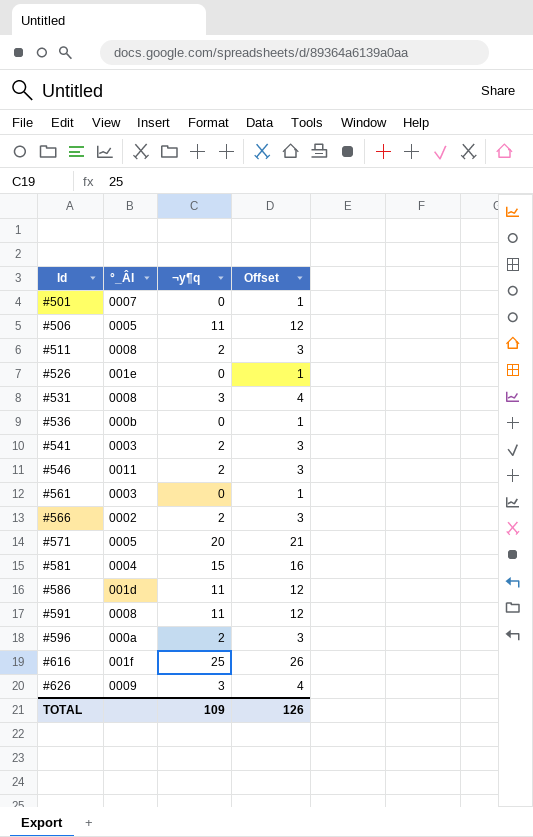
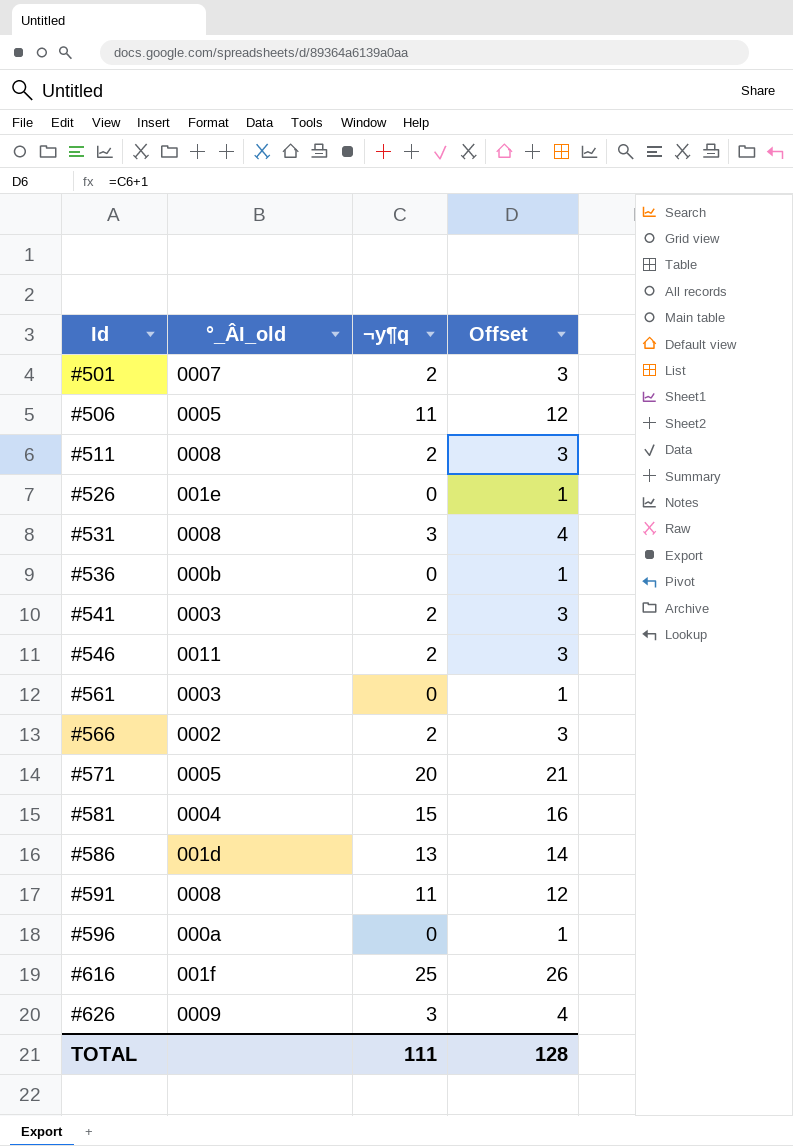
column name: °_ÂI -> °_ÂI_old
#501 | ¬y¶q: 0 -> 2
#501 | Offset: 1 -> 3
#586 | ¬y¶q: 11 -> 13
#586 | Offset: 12 -> 14
#596 | ¬y¶q: 2 -> 0
#596 | Offset: 3 -> 1
TOTAL | ¬y¶q: 109 -> 111
TOTAL | Offset: 126 -> 128

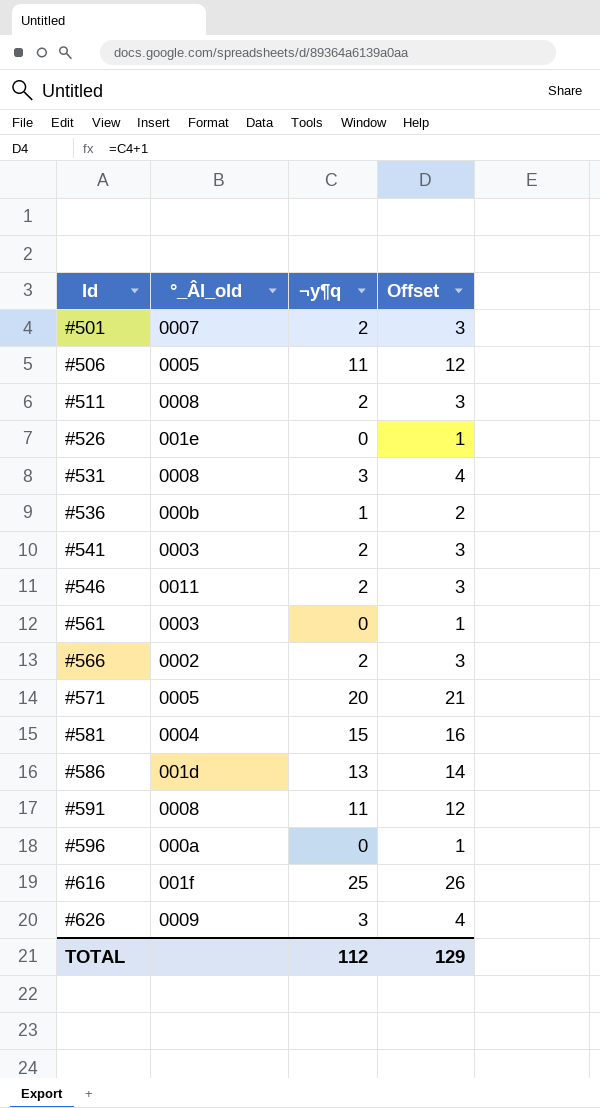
#536 | ¬y¶q: 0 -> 1
#536 | Offset: 1 -> 2
TOTAL | ¬y¶q: 111 -> 112
TOTAL | Offset: 128 -> 129

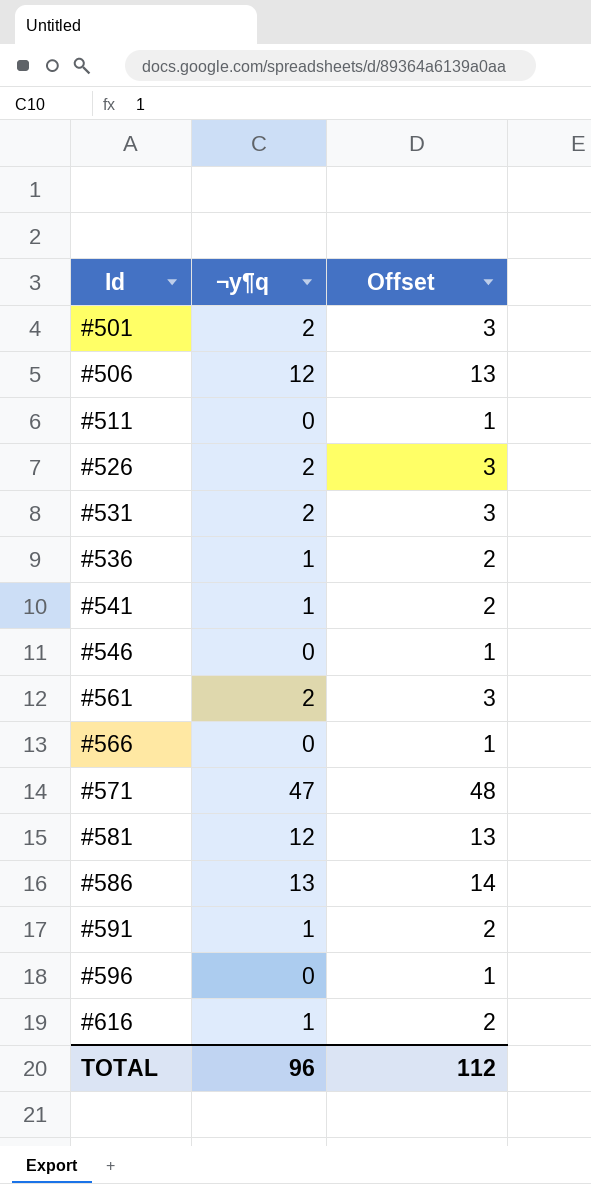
column °_ÂI_old | position: 2 -> none
row #626: 0009 | 3 | 4 -> none
#506 | ¬y¶q: 11 -> 12
#506 | Offset: 12 -> 13
#511 | ¬y¶q: 2 -> 0
#511 | Offset: 3 -> 1
#526 | ¬y¶q: 0 -> 2
#526 | Offset: 1 -> 3
#531 | ¬y¶q: 3 -> 2
#531 | Offset: 4 -> 3
#541 | ¬y¶q: 2 -> 1
#541 | Offset: 3 -> 2
#546 | ¬y¶q: 2 -> 0
#546 | Offset: 3 -> 1
#561 | ¬y¶q: 0 -> 2
#561 | Offset: 1 -> 3
#566 | ¬y¶q: 2 -> 0
#566 | Offset: 3 -> 1
#571 | ¬y¶q: 20 -> 47
#571 | Offset: 21 -> 48
#581 | ¬y¶q: 15 -> 12
#581 | Offset: 16 -> 13
#591 | ¬y¶q: 11 -> 1
#591 | Offset: 12 -> 2
#616 | ¬y¶q: 25 -> 1
#616 | Offset: 26 -> 2
TOTAL | ¬y¶q: 112 -> 96
TOTAL | Offset: 129 -> 112

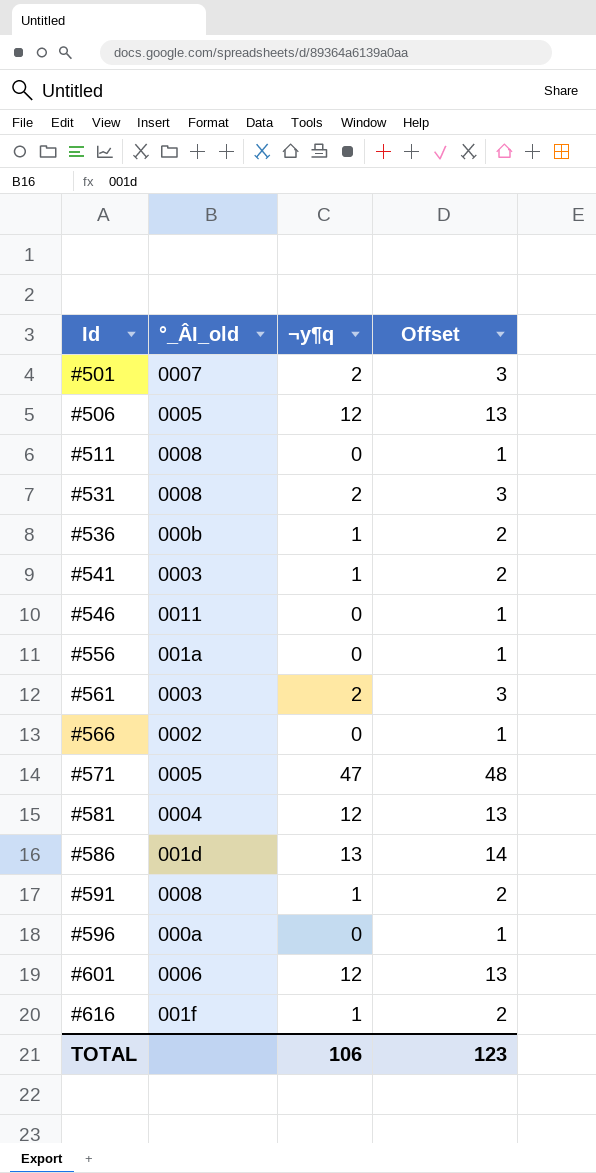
column °_ÂI_old | position: none -> 2
row #526: 2 | 3 -> none
row #556: none -> 001a | 0 | 1
row #601: none -> 0006 | 12 | 13
TOTAL | ¬y¶q: 96 -> 106
TOTAL | Offset: 112 -> 123

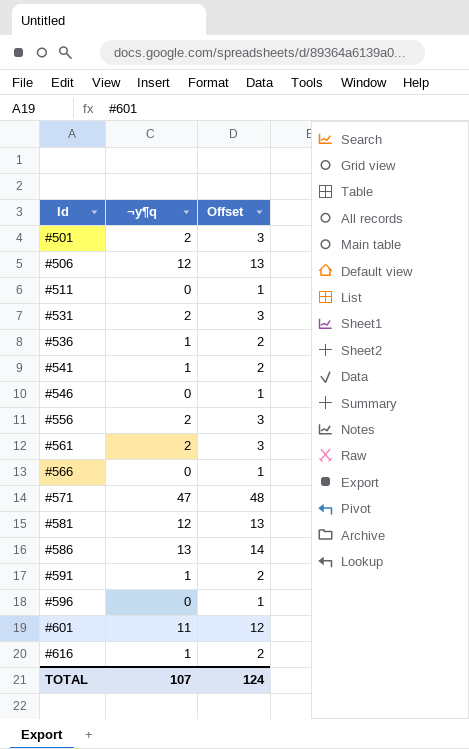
column °_ÂI_old | position: 2 -> none
#556 | ¬y¶q: 0 -> 2
#556 | Offset: 1 -> 3
#601 | ¬y¶q: 12 -> 11
#601 | Offset: 13 -> 12
TOTAL | ¬y¶q: 106 -> 107
TOTAL | Offset: 123 -> 124

